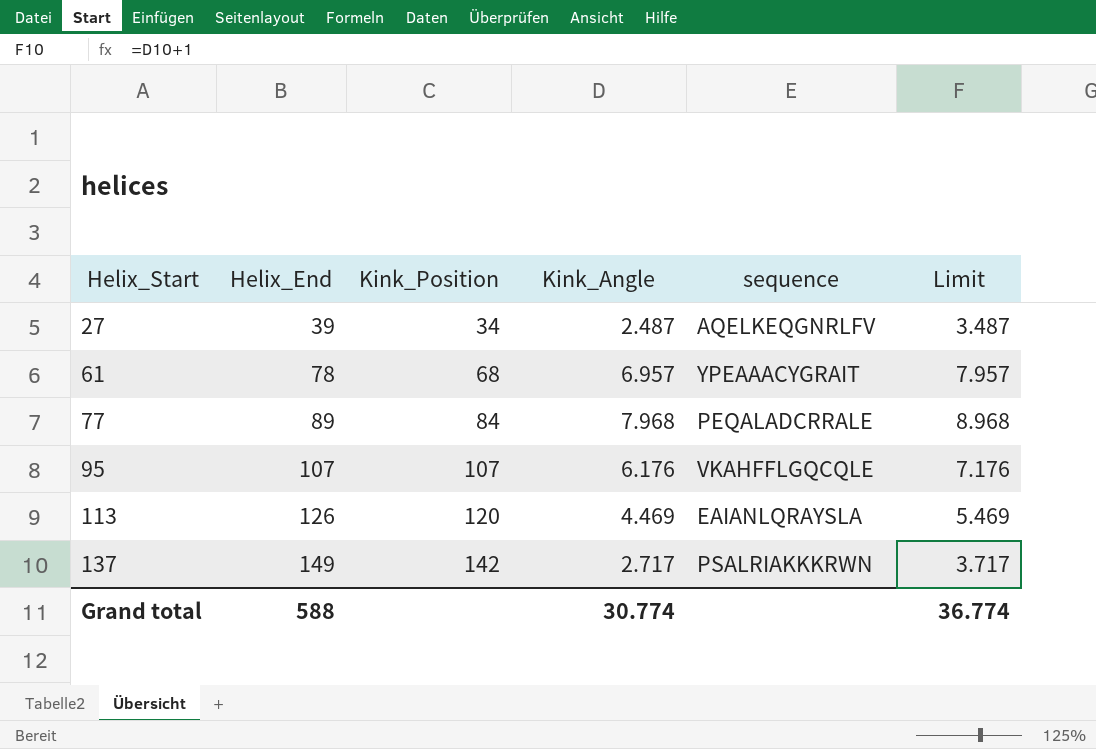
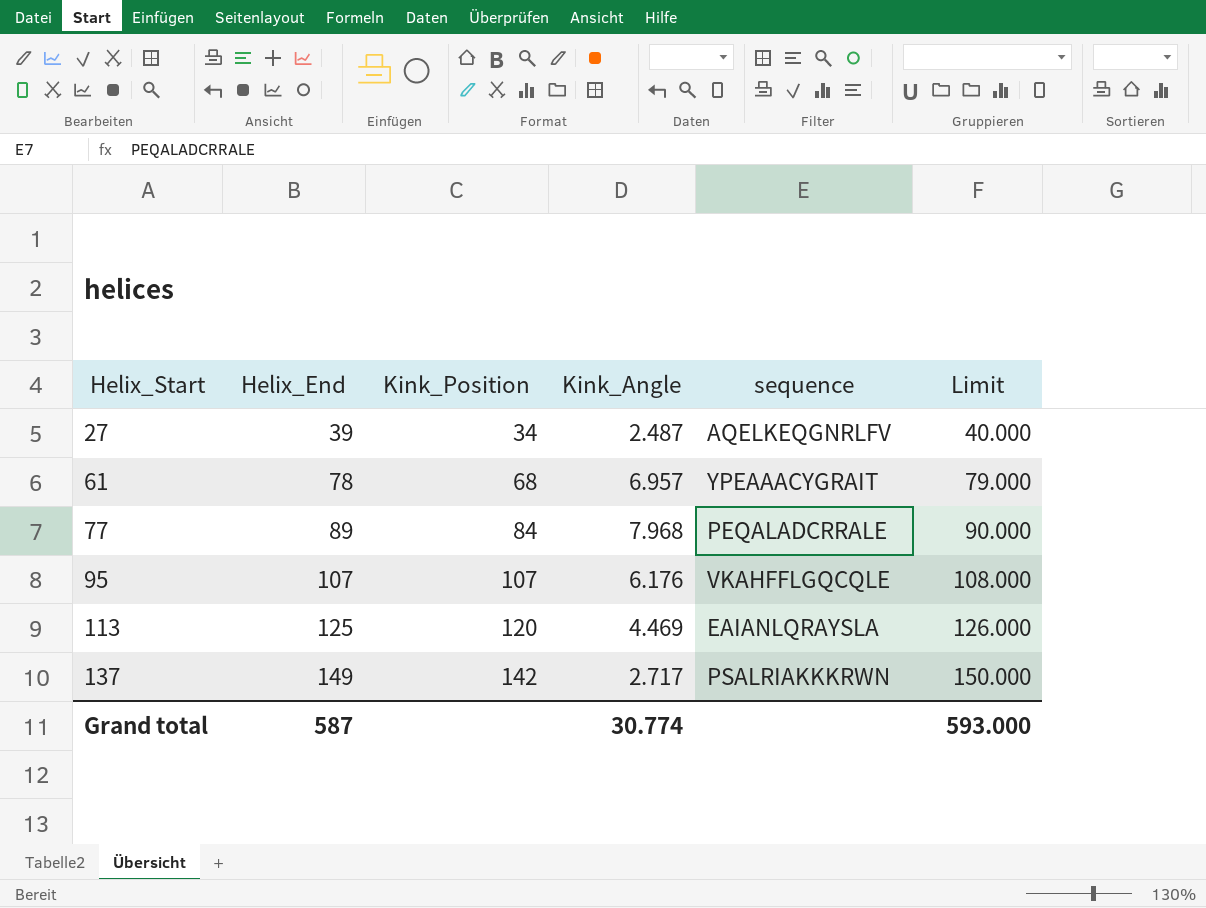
column Limit | formula: [Kink_Angle] + 1 -> [Helix_End] + 1
113 | Helix_End: 126 -> 125
Grand total | Helix_End: 588 -> 587
Grand total | Limit: 36.774 -> 593.000

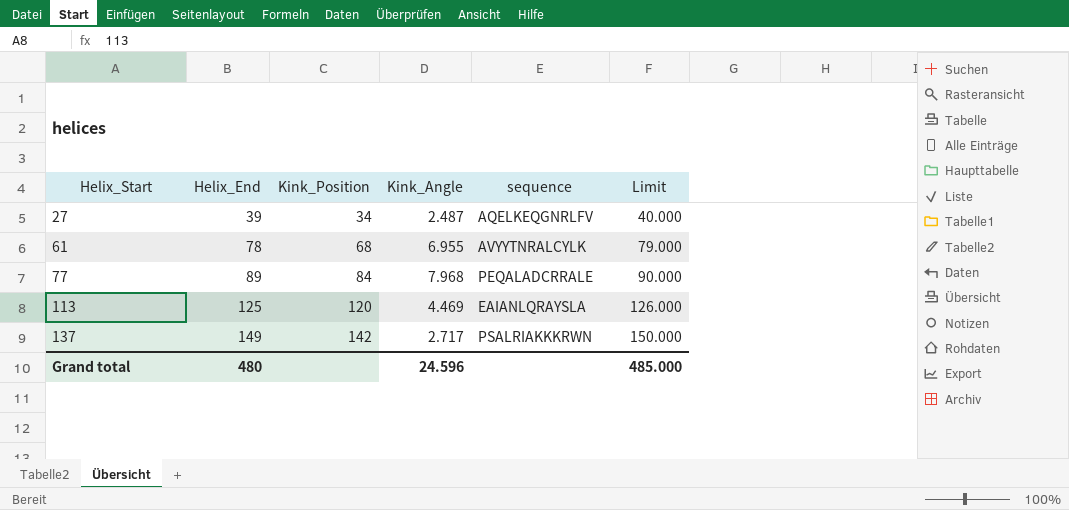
row 95: 107 | 107 | 6.176 | VKAHFFLGQCQLE | 108.000 -> none
61 | Kink_Angle: 6.957 -> 6.955
61 | sequence: YPEAAACYGRAIT -> AVYYTNRALCYLK
Grand total | Helix_End: 587 -> 480
Grand total | Kink_Angle: 30.774 -> 24.596
Grand total | Limit: 593.000 -> 485.000

